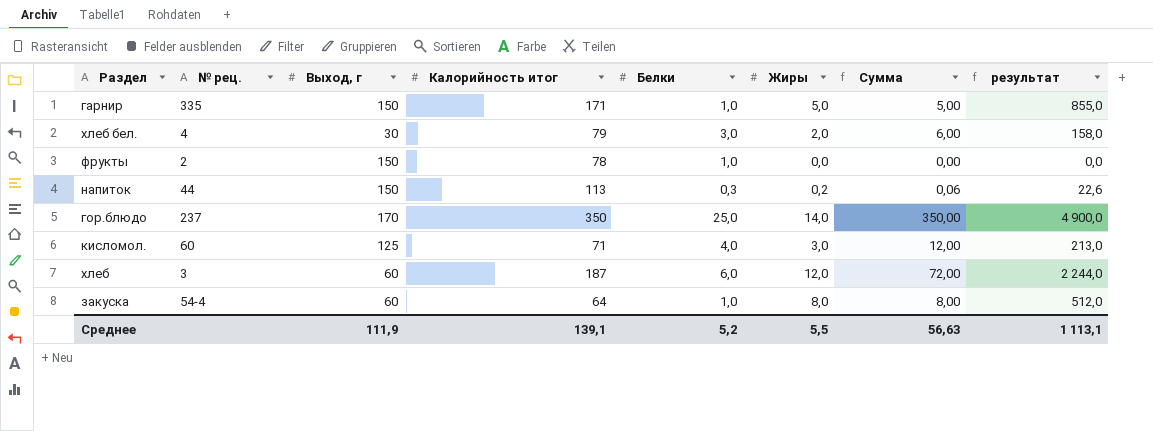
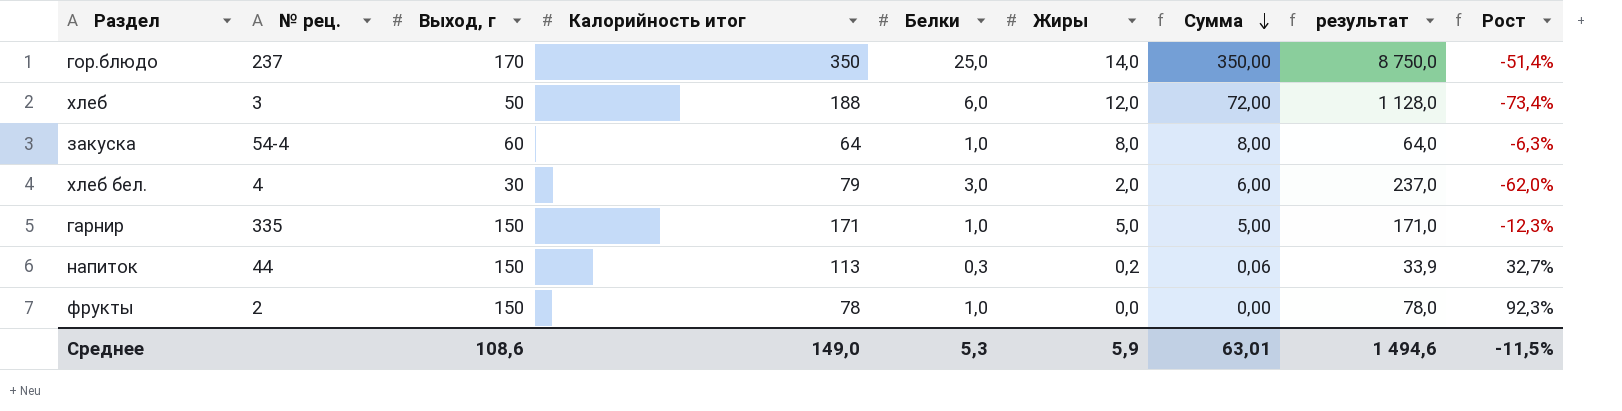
row order: none -> Сумма descending
column результат | formula: [Калорийность итог] * [Жиры] -> [Калорийность итог] * [Белки]
column Рост | formula: none -> ([Выход, г] - [Калорийность итог]) / [Калорийность итог]
row кисломол.: 60 | 125 | 71 | 4,0 | 3,0 | 12,00 | 213,0 -> none
хлеб | Выход, г: 60 -> 50
хлеб | Калорийность итог: 187 -> 188
Среднее | Выход, г: 111,9 -> 108,6
Среднее | Калорийность итог: 139,1 -> 149,0
Среднее | Белки: 5,2 -> 5,3
Среднее | Жиры: 5,5 -> 5,9
Среднее | Сумма: 56,63 -> 63,01
Среднее | результат: 1 113,1 -> 1 494,6

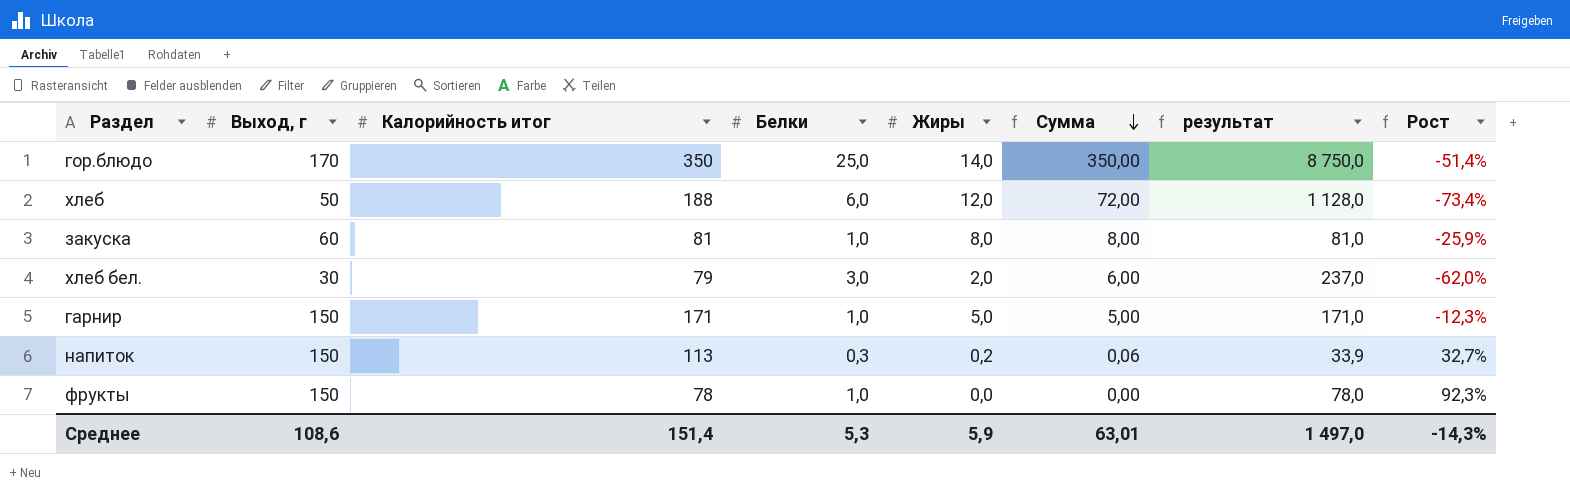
column № рец. | position: 2 -> none
закуска | Калорийность итог: 64 -> 81
закуска | результат: 64,0 -> 81,0
закуска | Рост: -6,3% -> -25,9%
Среднее | Калорийность итог: 149,0 -> 151,4
Среднее | результат: 1 494,6 -> 1 497,0
Среднее | Рост: -11,5% -> -14,3%

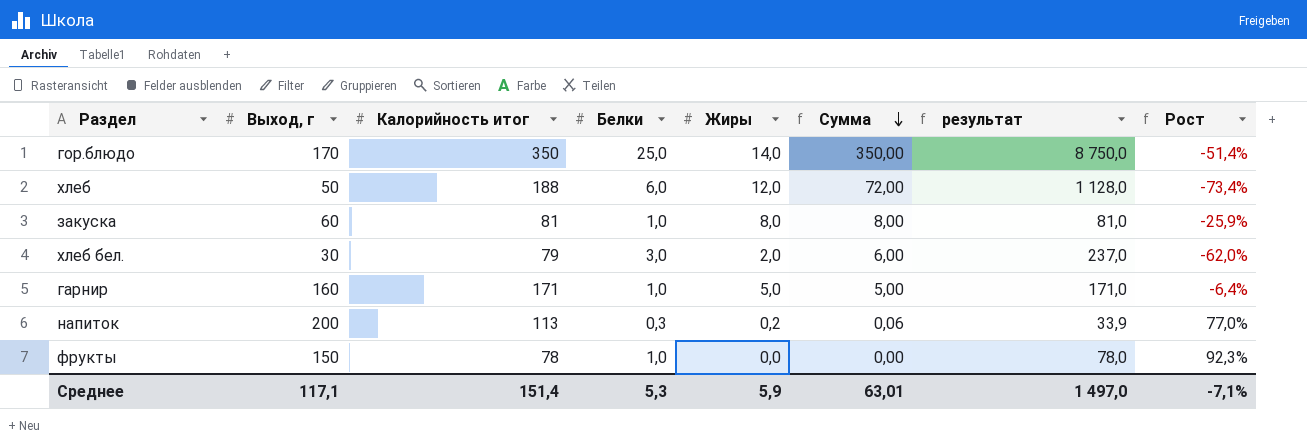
гарнир | Выход, г: 150 -> 160
гарнир | Рост: -12,3% -> -6,4%
напиток | Выход, г: 150 -> 200
напиток | Рост: 32,7% -> 77,0%
Среднее | Выход, г: 108,6 -> 117,1
Среднее | Рост: -14,3% -> -7,1%

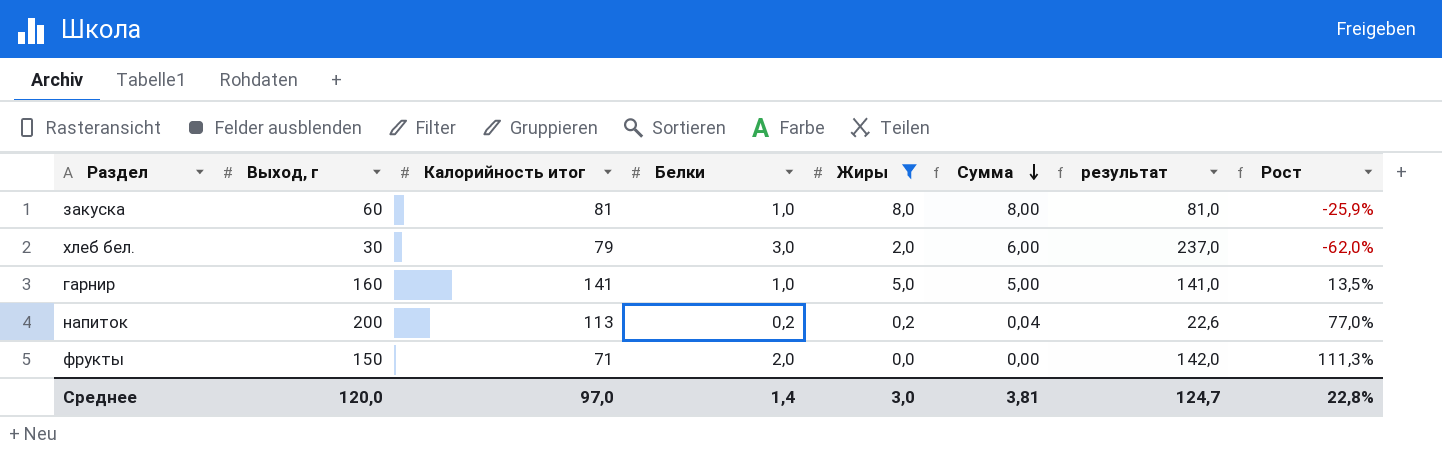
filter: none -> Жиры <= 8,0
гарнир | Калорийность итог: 171 -> 141
гарнир | результат: 171,0 -> 141,0
гарнир | Рост: -6,4% -> 13,5%
напиток | Белки: 0,3 -> 0,2
напиток | Сумма: 0,06 -> 0,04
напиток | результат: 33,9 -> 22,6
фрукты | Калорийность итог: 78 -> 71
фрукты | Белки: 1,0 -> 2,0
фрукты | результат: 78,0 -> 142,0
фрукты | Рост: 92,3% -> 111,3%
Среднее | Выход, г: 117,1 -> 120,0
Среднее | Калорийность итог: 151,4 -> 97,0
Среднее | Белки: 5,3 -> 1,4
Среднее | Жиры: 5,9 -> 3,0
Среднее | Сумма: 63,01 -> 3,81
Среднее | результат: 1 497,0 -> 124,7
Среднее | Рост: -7,1% -> 22,8%

